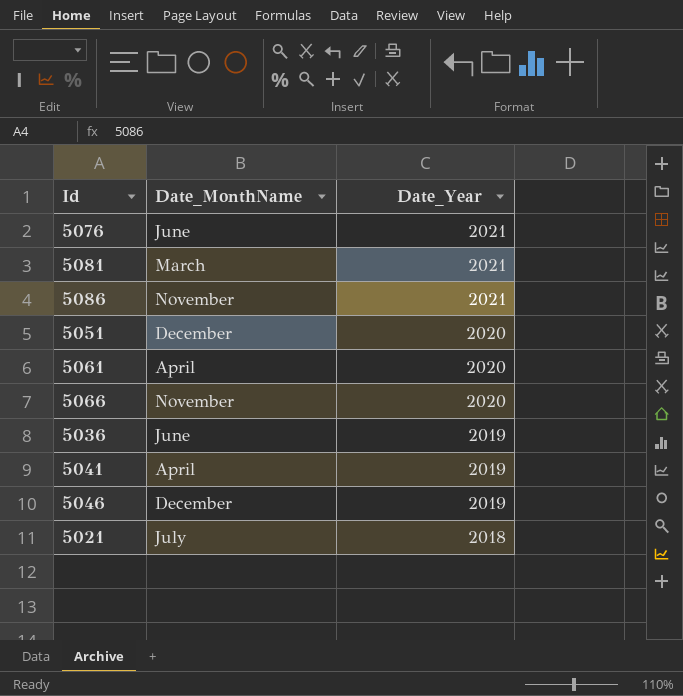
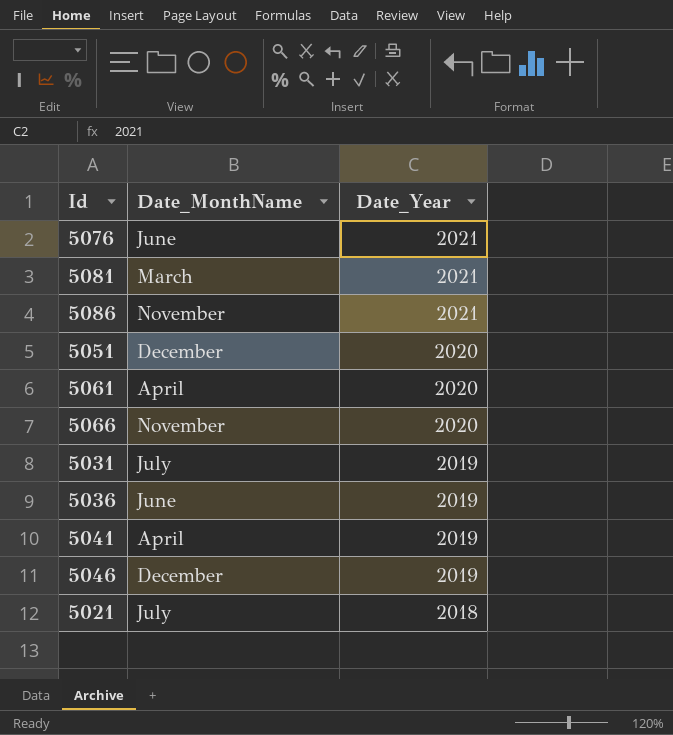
row 5031: none -> July | 2019

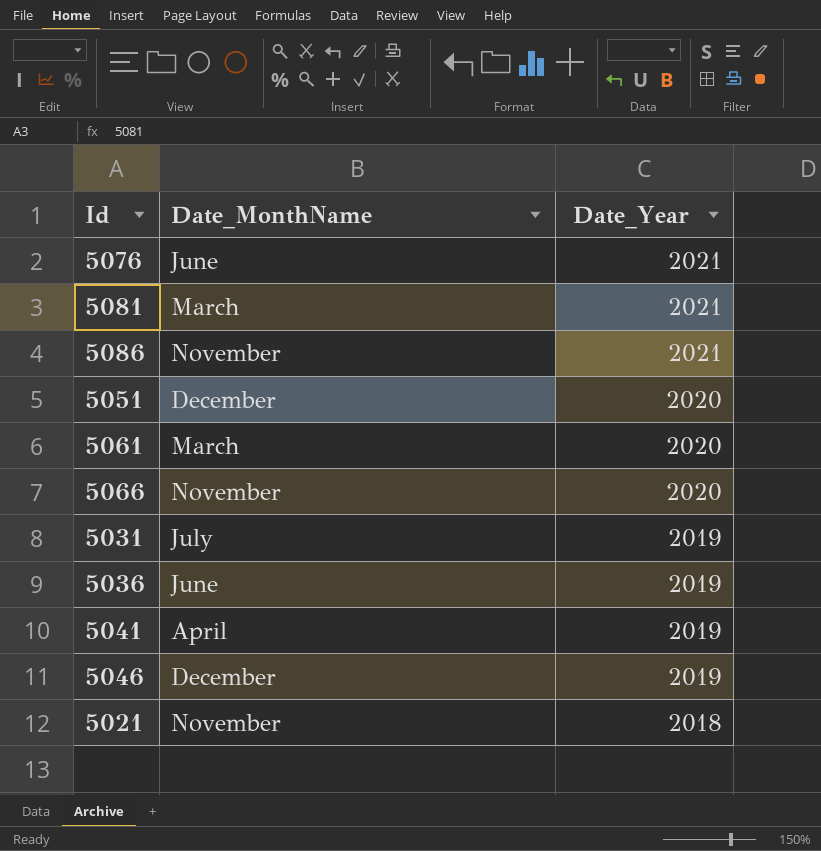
5061 | Date_MonthName: April -> March
5021 | Date_MonthName: July -> November

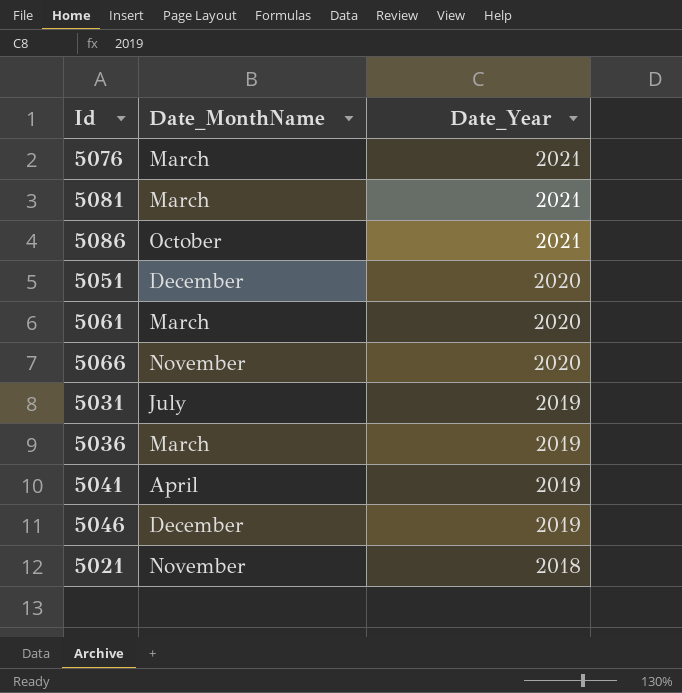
5076 | Date_MonthName: June -> March
5086 | Date_MonthName: November -> October
5036 | Date_MonthName: June -> March

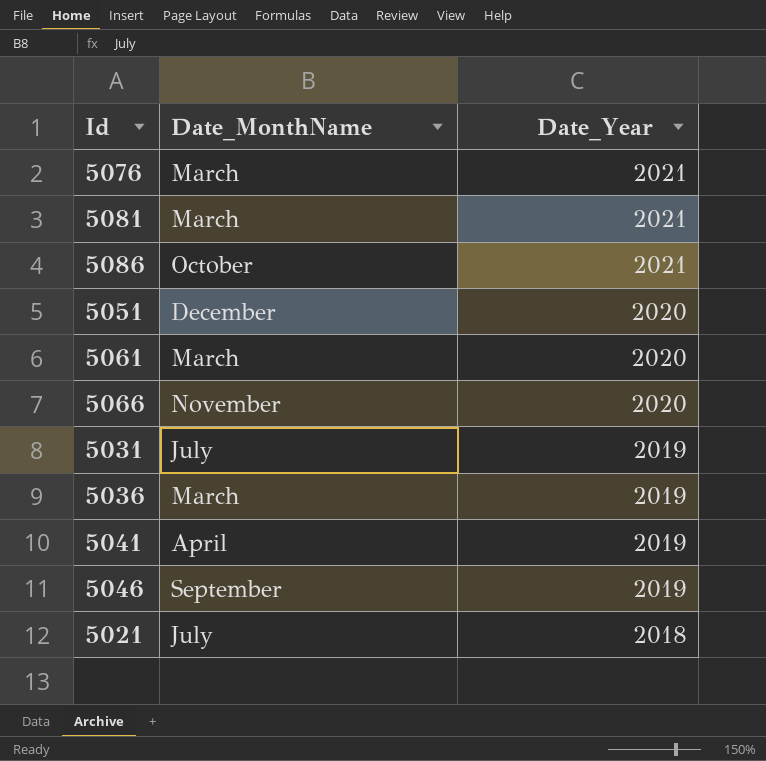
5046 | Date_MonthName: December -> September
5021 | Date_MonthName: November -> July

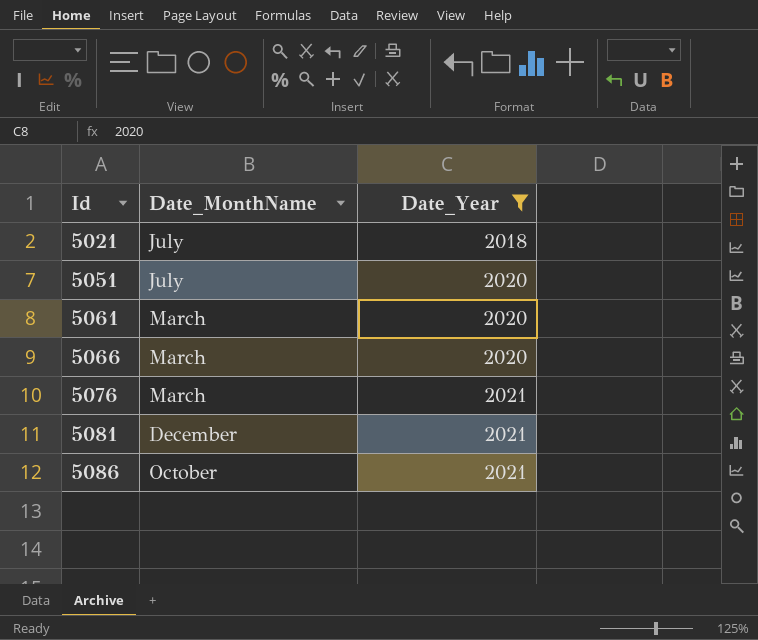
filter: none -> Date_Year != 2019
row order: Date_Year descending -> Id ascending
5051 | Date_MonthName: December -> July
5066 | Date_MonthName: November -> March
5081 | Date_MonthName: March -> December

